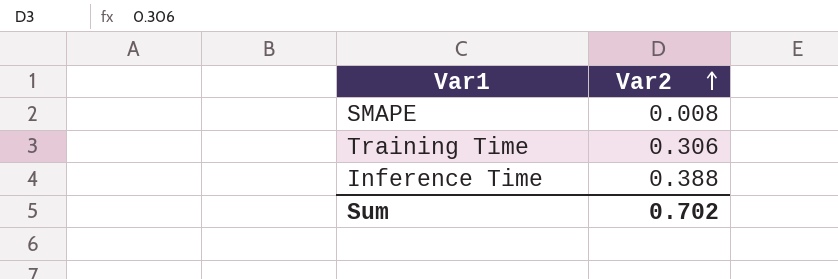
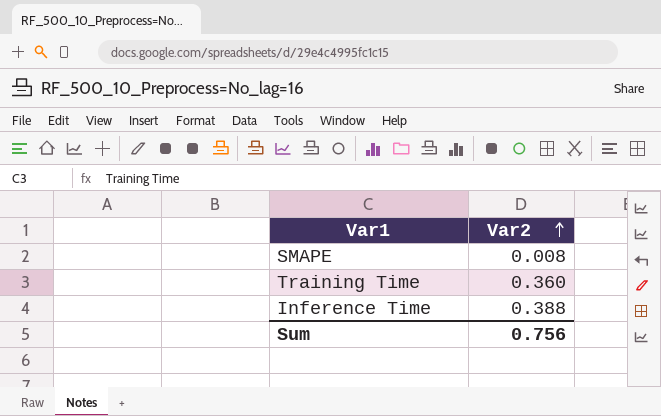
Training Time | Var2: 0.306 -> 0.360
Sum | Var2: 0.702 -> 0.756

